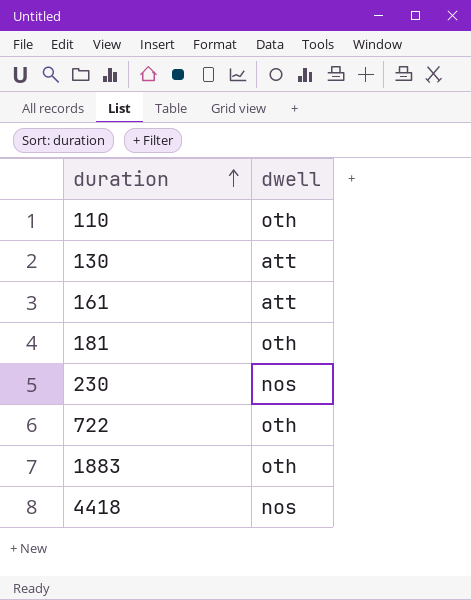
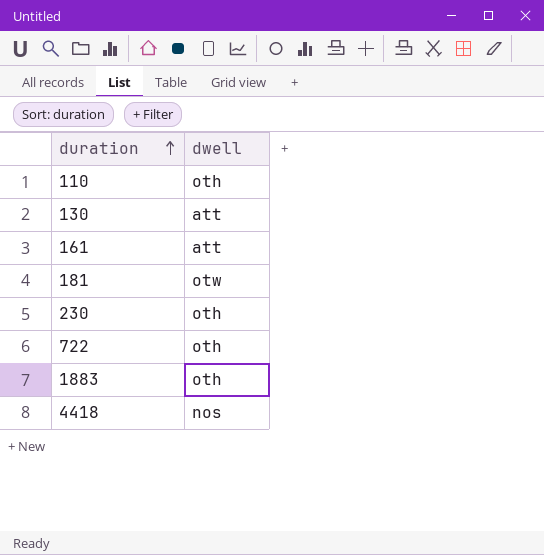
181 | dwell: oth -> otw
230 | dwell: nos -> oth

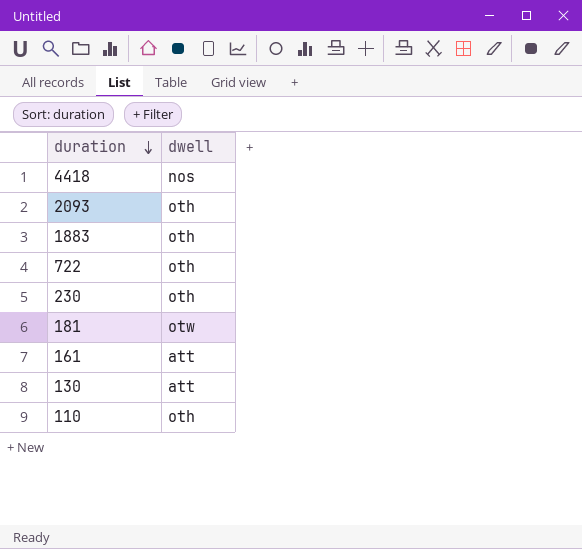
row order: duration ascending -> duration descending
row 2093: none -> oth

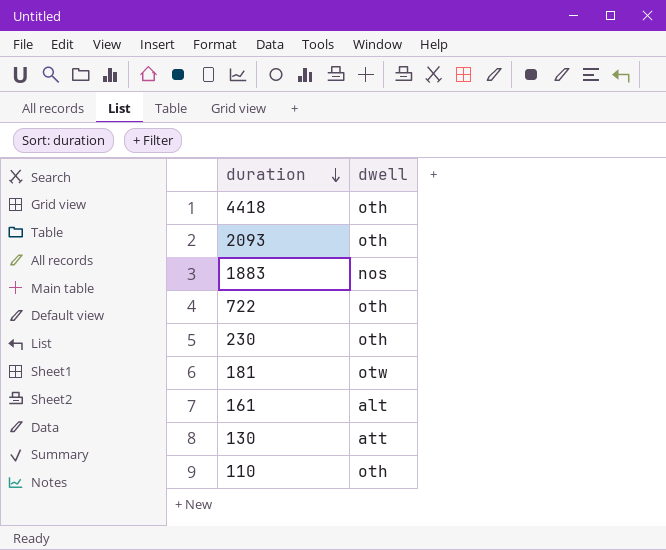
4418 | dwell: nos -> oth
1883 | dwell: oth -> nos
161 | dwell: att -> alt

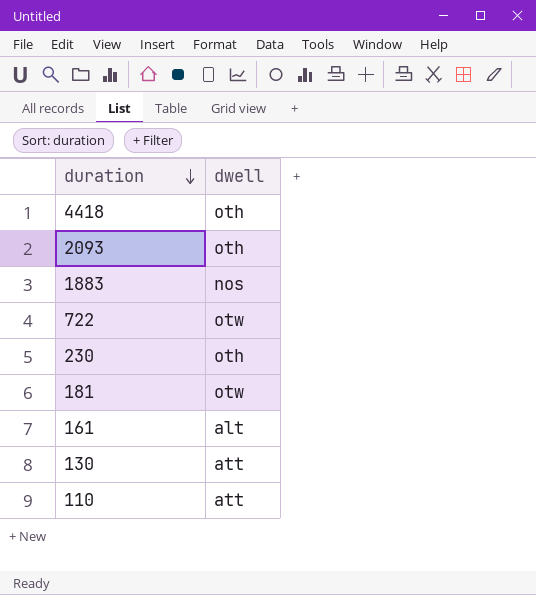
722 | dwell: oth -> otw
110 | dwell: oth -> att

